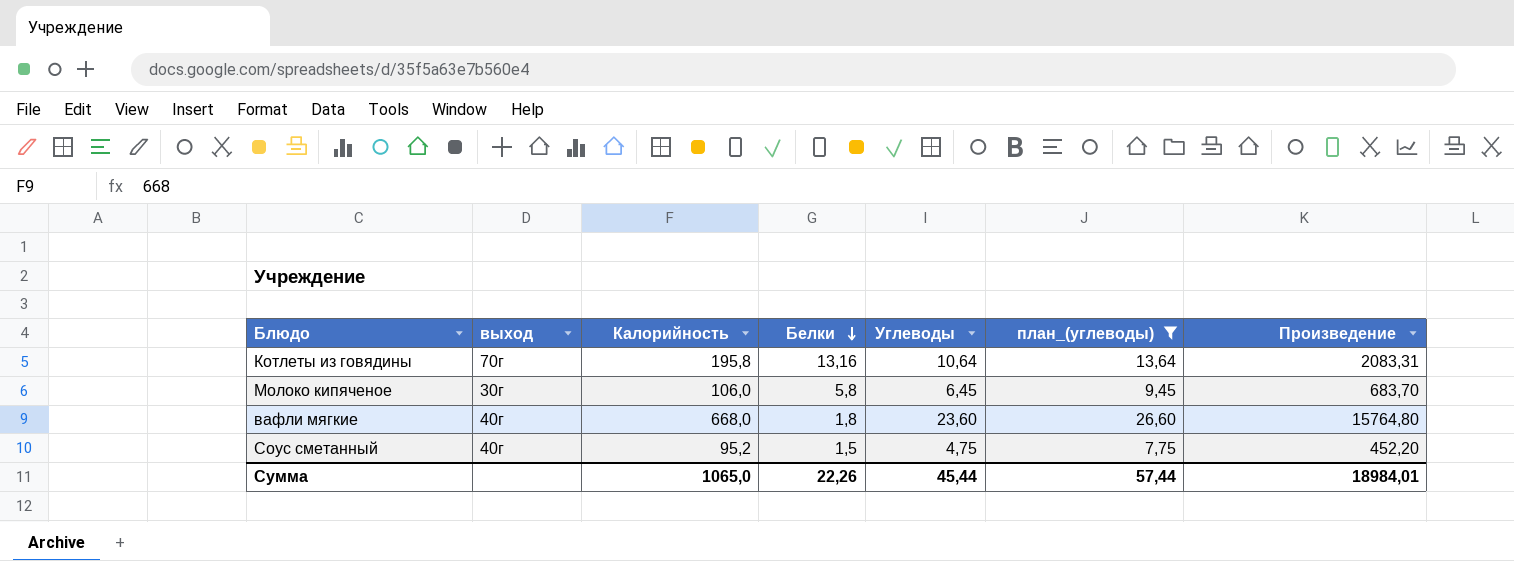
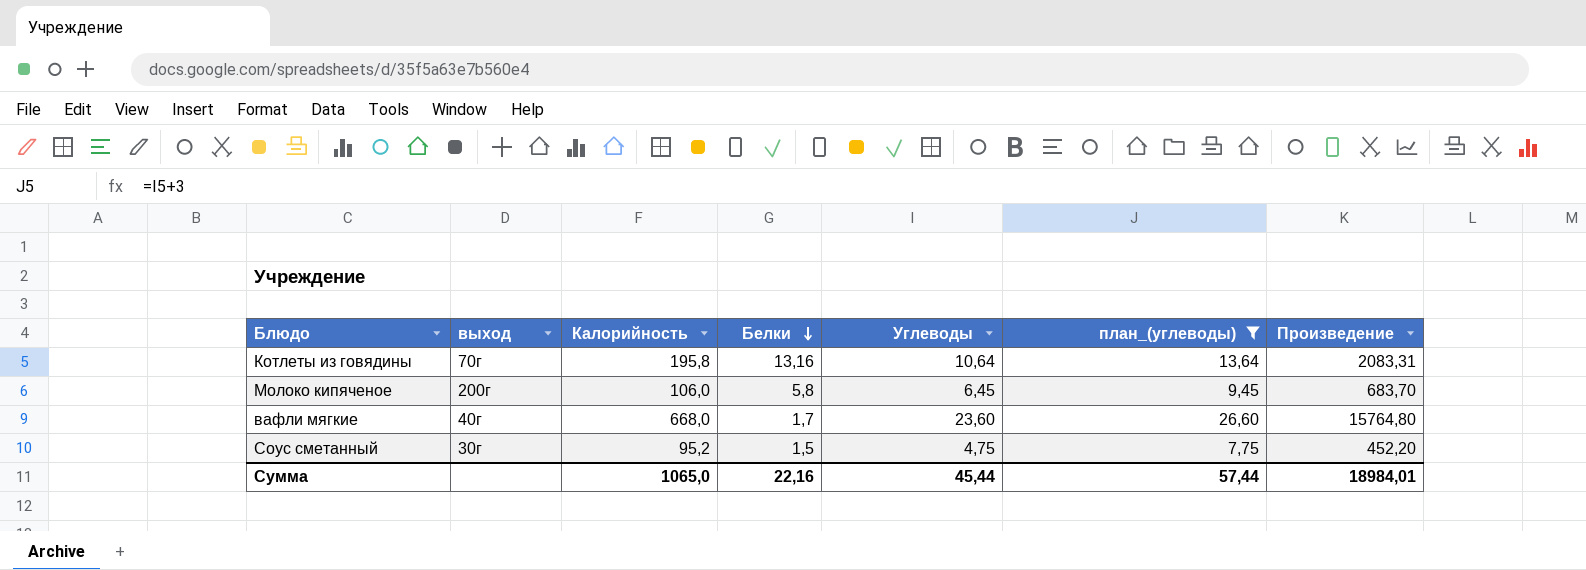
Молоко кипяченое | выход: 30г -> 200г
вафли мягкие | Белки: 1,8 -> 1,7
Соус сметанный | выход: 40г -> 30г
Сумма | Белки: 22,26 -> 22,16

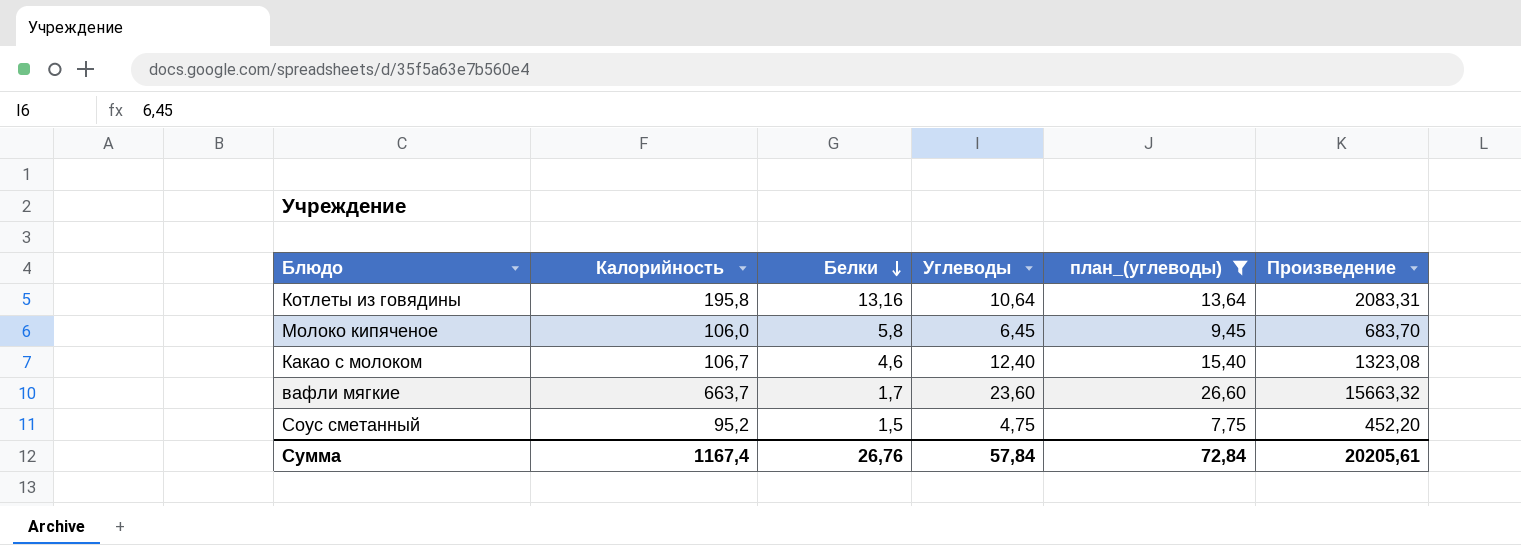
column выход | position: 2 -> none
row Какао с молоком: none -> 106,7 | 4,6 | 12,40 | 15,40 | 1323,08
вафли мягкие | Калорийность: 668,0 -> 663,7
вафли мягкие | Произведение: 15764,80 -> 15663,32
Сумма | Калорийность: 1065,0 -> 1167,4
Сумма | Белки: 22,16 -> 26,76
Сумма | Углеводы: 45,44 -> 57,84
Сумма | план_(углеводы): 57,44 -> 72,84
Сумма | Произведение: 18984,01 -> 20205,61

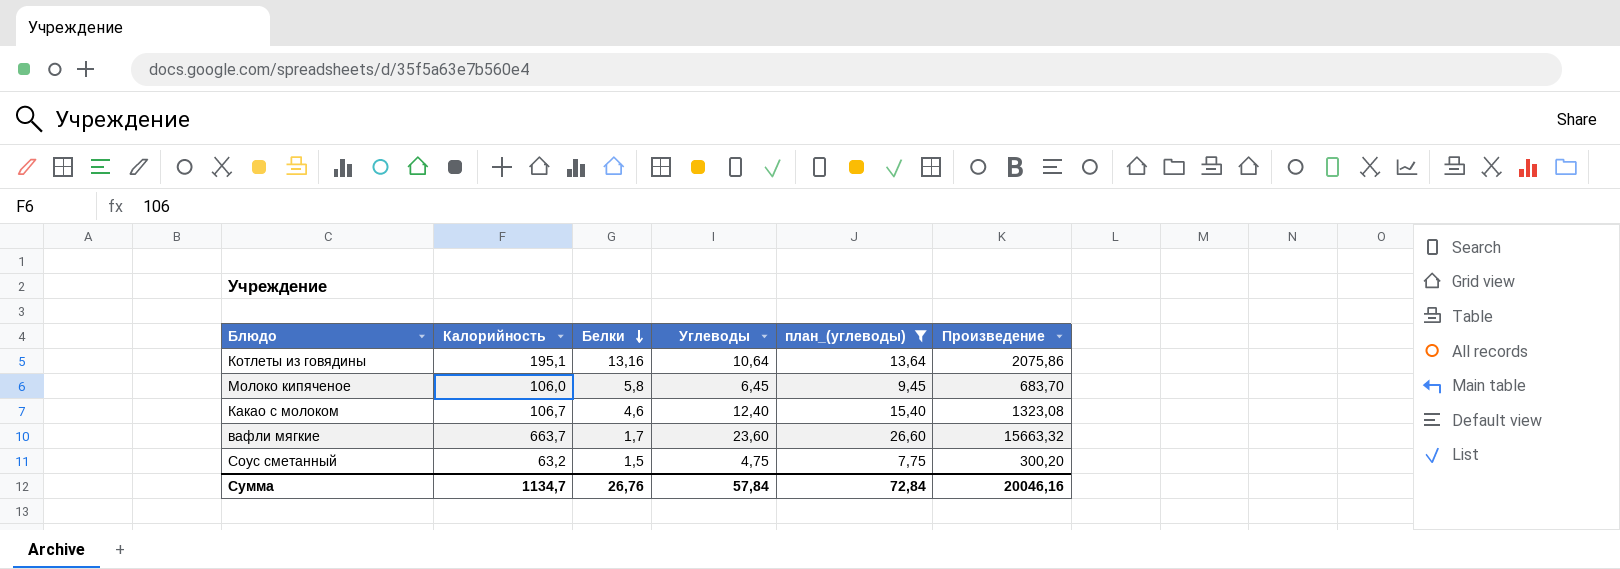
Котлеты из говядины | Калорийность: 195,8 -> 195,1
Котлеты из говядины | Произведение: 2083,31 -> 2075,86
Соус сметанный | Калорийность: 95,2 -> 63,2
Соус сметанный | Произведение: 452,20 -> 300,20
Сумма | Калорийность: 1167,4 -> 1134,7
Сумма | Произведение: 20205,61 -> 20046,16

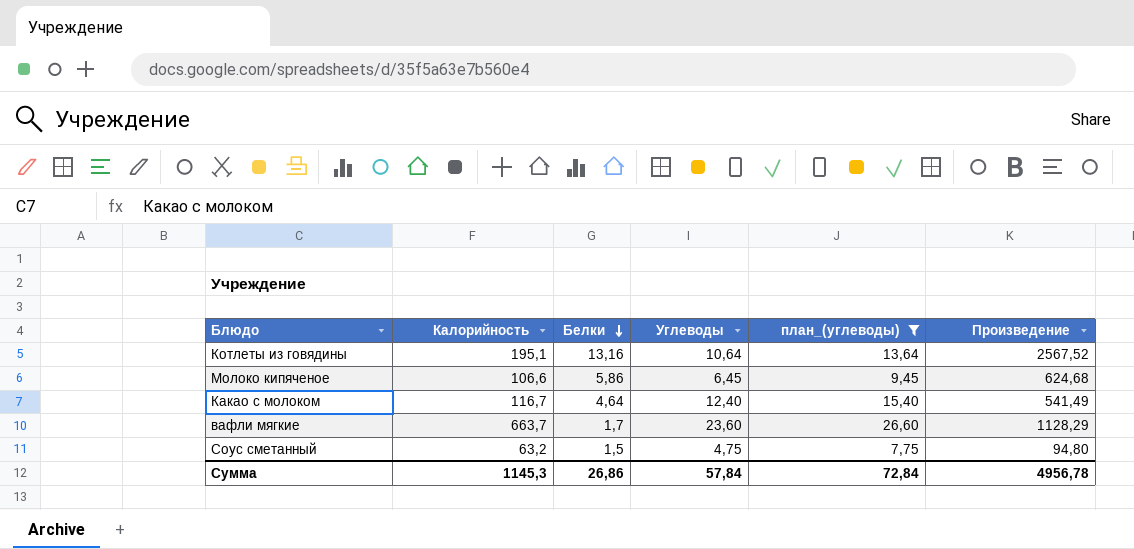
column Произведение | formula: [Калорийность] * [Углеводы] -> [Калорийность] * [Белки]
Молоко кипяченое | Калорийность: 106,0 -> 106,6
Молоко кипяченое | Белки: 5,8 -> 5,86
Какао с молоком | Калорийность: 106,7 -> 116,7
Какао с молоком | Белки: 4,6 -> 4,64
Сумма | Калорийность: 1134,7 -> 1145,3
Сумма | Белки: 26,76 -> 26,86
Сумма | Произведение: 20046,16 -> 4956,78

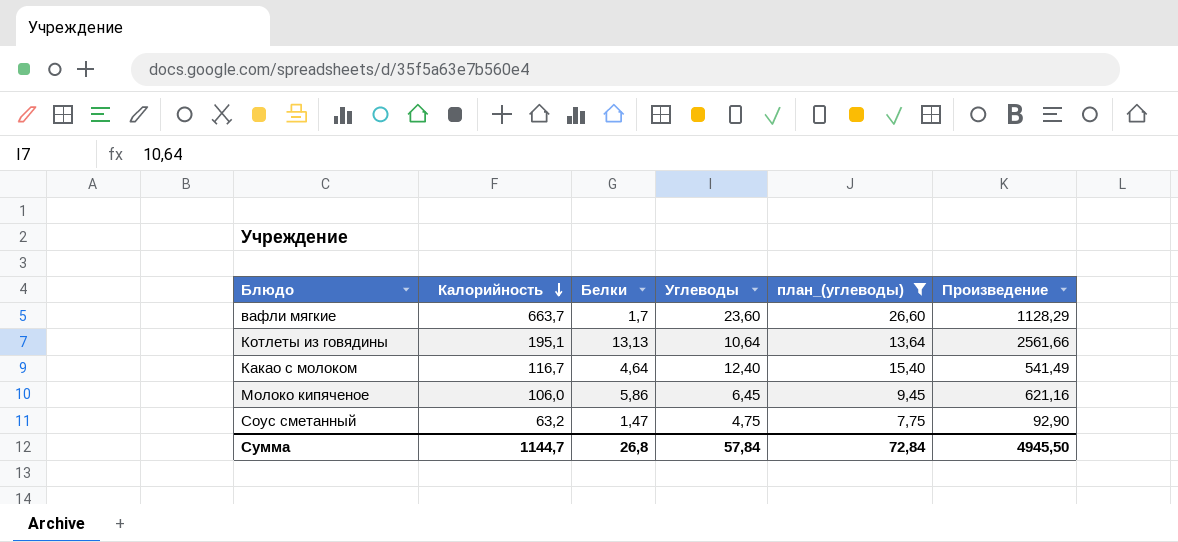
row order: Белки descending -> Калорийность descending
Котлеты из говядины | Белки: 13,16 -> 13,13
Котлеты из говядины | Произведение: 2567,52 -> 2561,66
Молоко кипяченое | Калорийность: 106,6 -> 106,0
Молоко кипяченое | Произведение: 624,68 -> 621,16
Соус сметанный | Белки: 1,5 -> 1,47
Соус сметанный | Произведение: 94,80 -> 92,90
Сумма | Калорийность: 1145,3 -> 1144,7
Сумма | Белки: 26,86 -> 26,8
Сумма | Произведение: 4956,78 -> 4945,50

